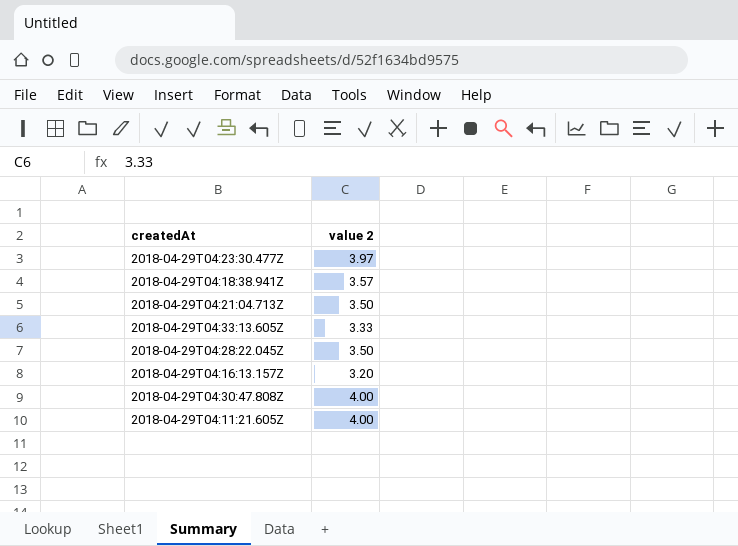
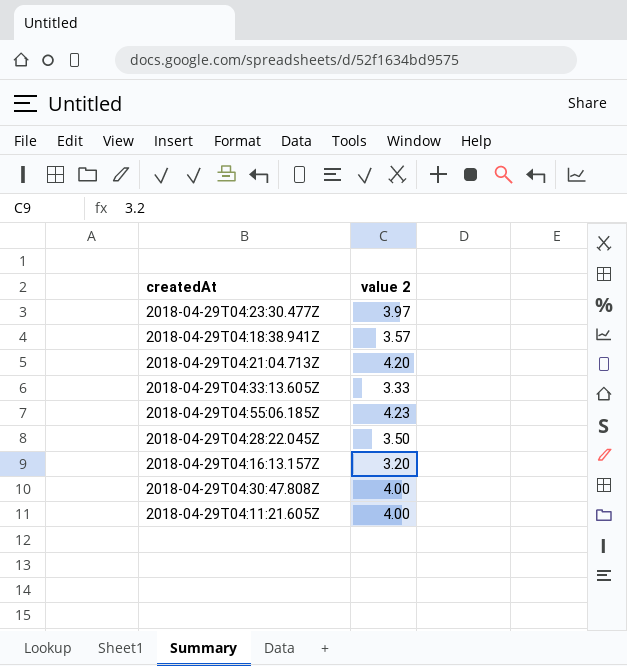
2018-04-29T04:21:04.713Z | value 2: 3.50 -> 4.20
row 2018-04-29T04:55:06.185Z: none -> 4.23

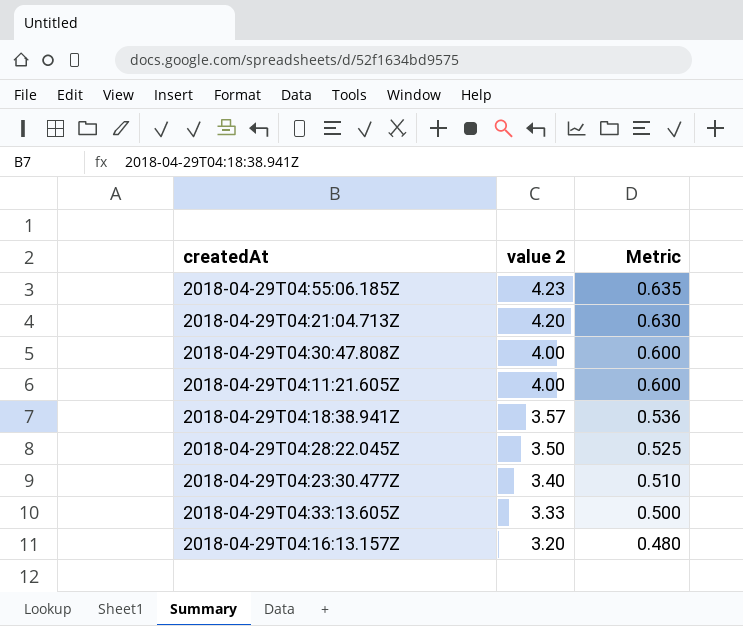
row order: none -> value 2 descending
column Metric | formula: none -> [value 2] * 0.15
2018-04-29T04:23:30.477Z | value 2: 3.97 -> 3.40

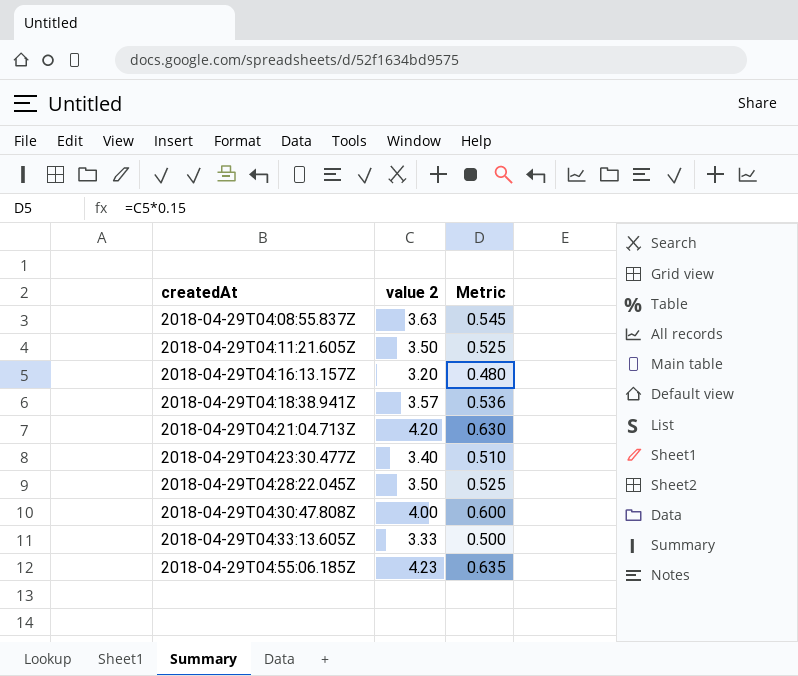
row order: value 2 descending -> createdAt ascending
row 2018-04-29T04:08:55.837Z: none -> 3.63 | 0.545
2018-04-29T04:11:21.605Z | value 2: 4.00 -> 3.50
2018-04-29T04:11:21.605Z | Metric: 0.600 -> 0.525

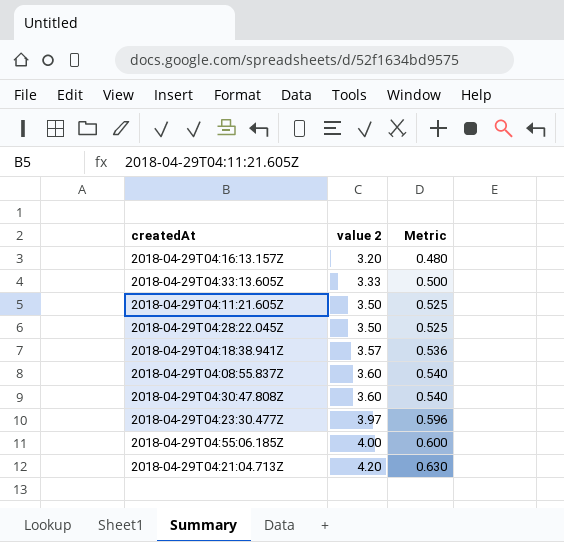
row order: createdAt ascending -> value 2 ascending
2018-04-29T04:08:55.837Z | value 2: 3.63 -> 3.60
2018-04-29T04:08:55.837Z | Metric: 0.545 -> 0.540
2018-04-29T04:30:47.808Z | value 2: 4.00 -> 3.60
2018-04-29T04:30:47.808Z | Metric: 0.600 -> 0.540
2018-04-29T04:23:30.477Z | value 2: 3.40 -> 3.97
2018-04-29T04:23:30.477Z | Metric: 0.510 -> 0.596
2018-04-29T04:55:06.185Z | value 2: 4.23 -> 4.00
2018-04-29T04:55:06.185Z | Metric: 0.635 -> 0.600

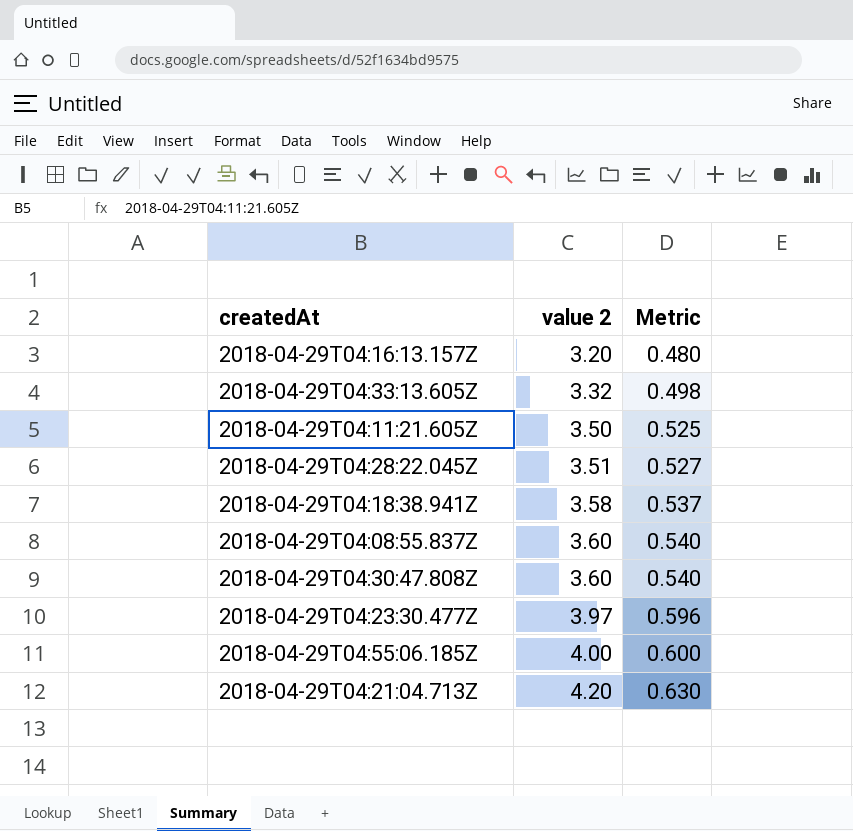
2018-04-29T04:33:13.605Z | value 2: 3.33 -> 3.32
2018-04-29T04:33:13.605Z | Metric: 0.500 -> 0.498
2018-04-29T04:28:22.045Z | value 2: 3.50 -> 3.51
2018-04-29T04:28:22.045Z | Metric: 0.525 -> 0.527
2018-04-29T04:18:38.941Z | value 2: 3.57 -> 3.58
2018-04-29T04:18:38.941Z | Metric: 0.536 -> 0.537

